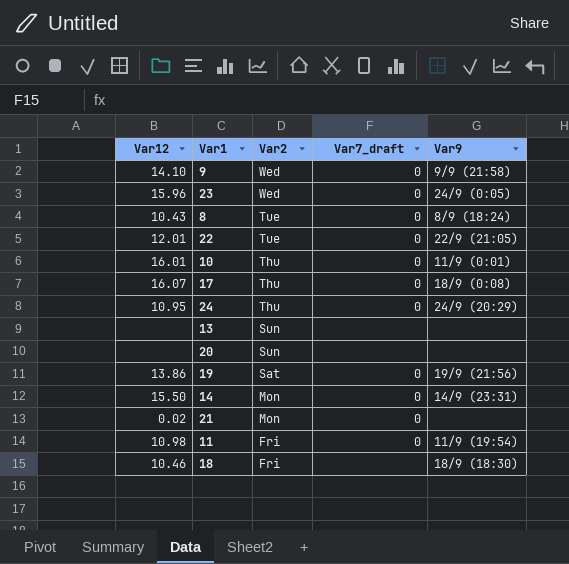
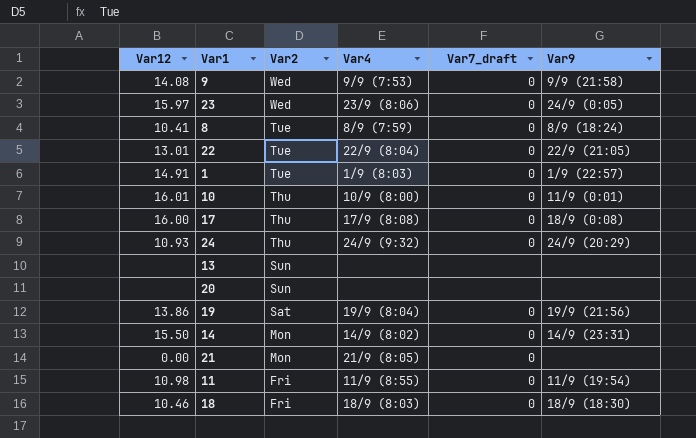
column Var4 | position: none -> 4
9 | Var12: 14.10 -> 14.08
23 | Var12: 15.96 -> 15.97
8 | Var12: 10.43 -> 10.41
22 | Var12: 12.01 -> 13.01
row 1: none -> 14.91 | Tue | 1/9 (8:03) | 0 | 1/9 (22:57)
17 | Var12: 16.07 -> 16.00
24 | Var12: 10.95 -> 10.93
21 | Var12: 0.02 -> 0.00
18 | Var7_draft: none -> 0

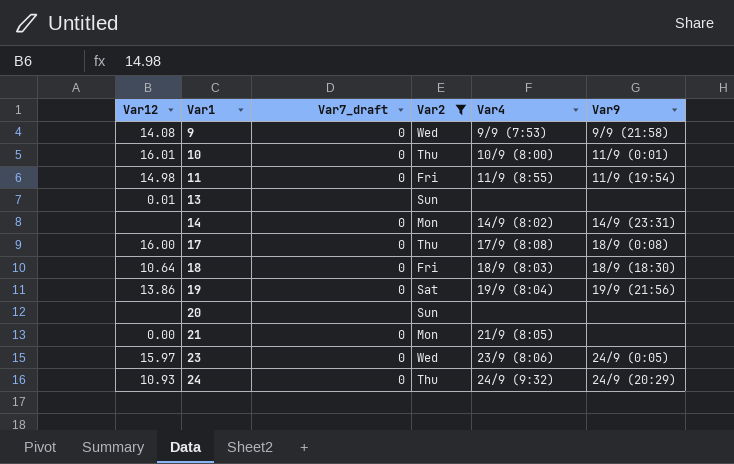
filter: none -> Var2 != Tue
row order: Var2 descending -> Var1 ascending
column Var7_draft | position: 5 -> 3
11 | Var12: 10.98 -> 14.98
13 | Var12: none -> 0.01
14 | Var12: 15.50 -> none
18 | Var12: 10.46 -> 10.64

